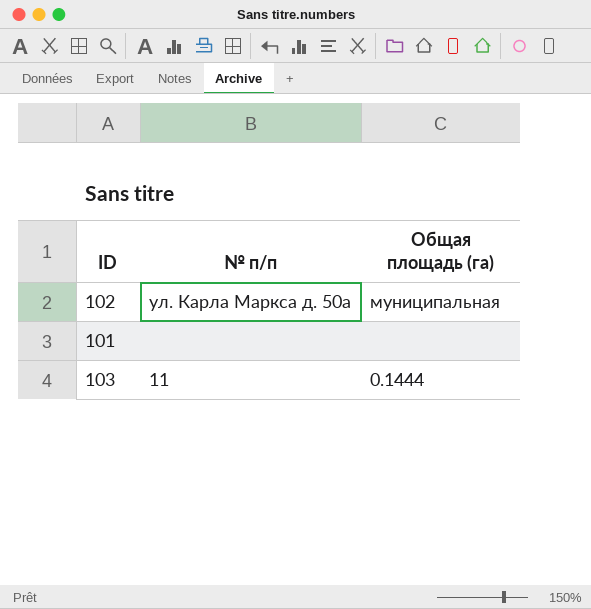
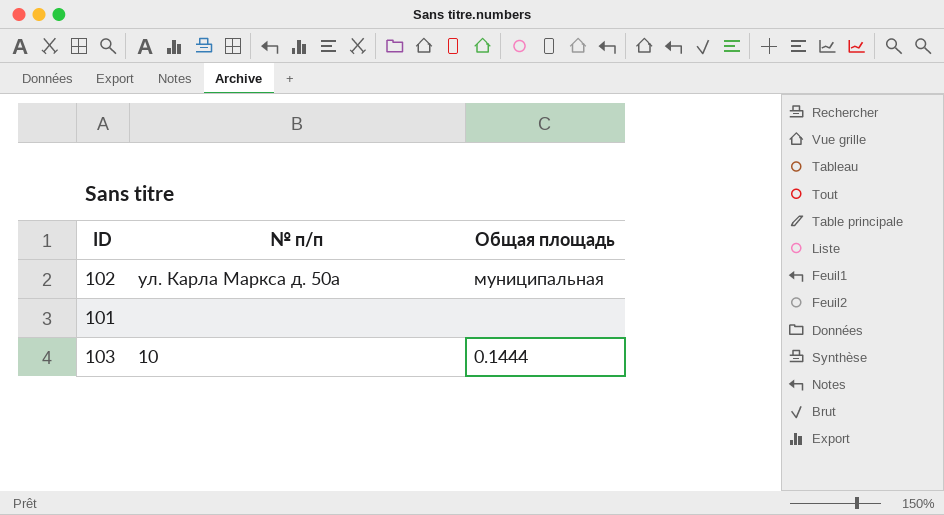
column name: Общая площадь (га) -> Общая площадь
103 | № п/п: 11 -> 10

